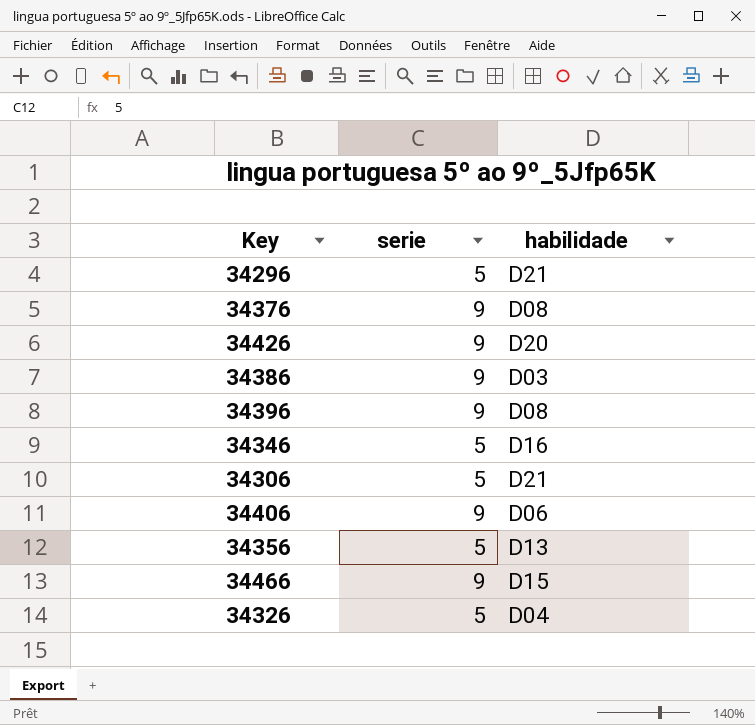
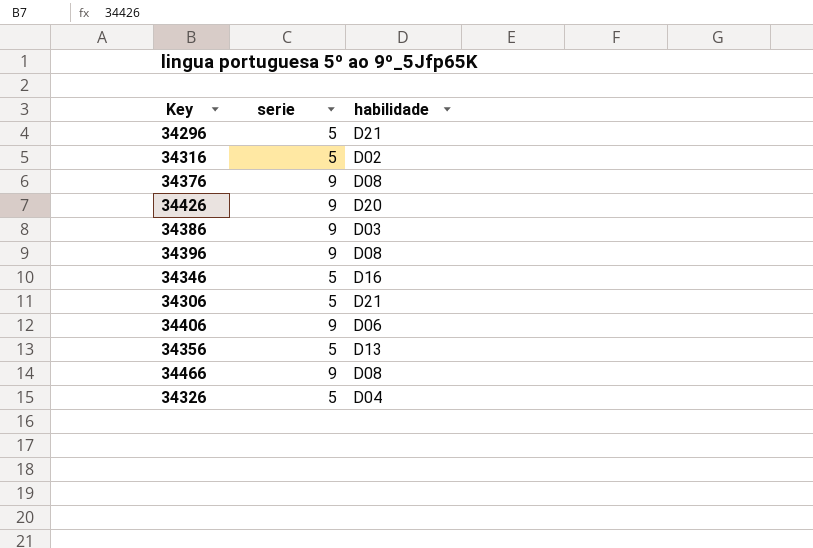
row 34316: none -> 5 | D02
34466 | habilidade: D15 -> D08

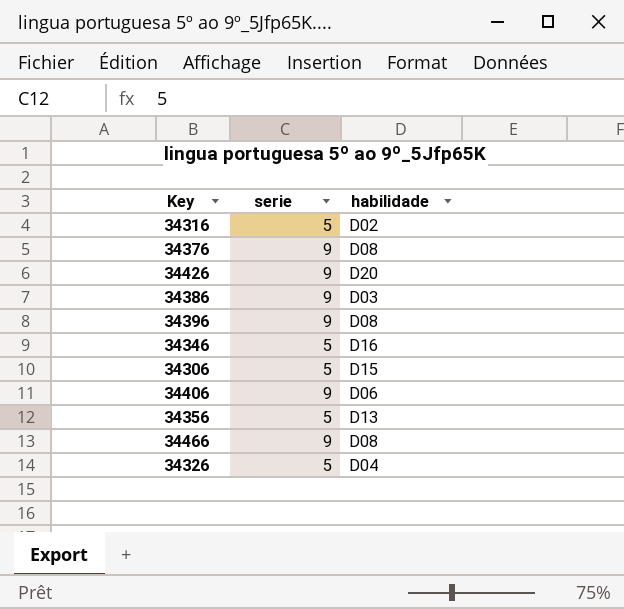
row 34296: 5 | D21 -> none
34306 | habilidade: D21 -> D15

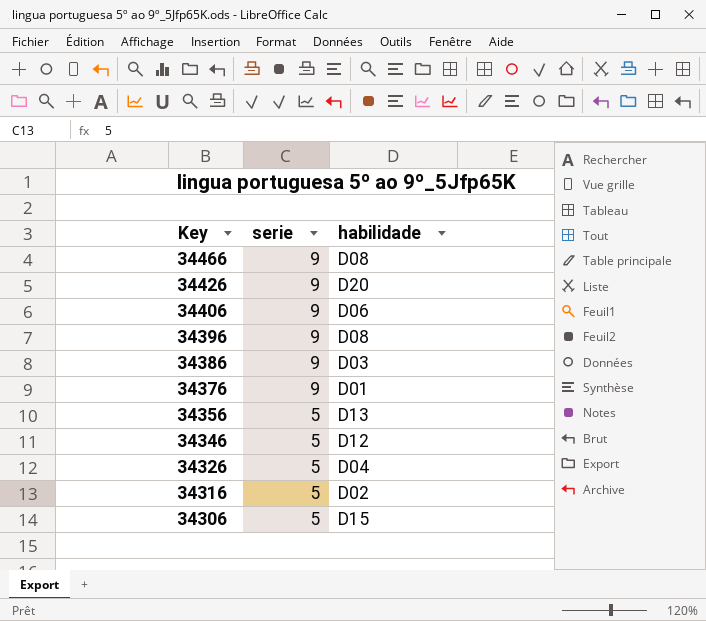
row order: none -> Key descending
34376 | habilidade: D08 -> D01
34346 | habilidade: D16 -> D12

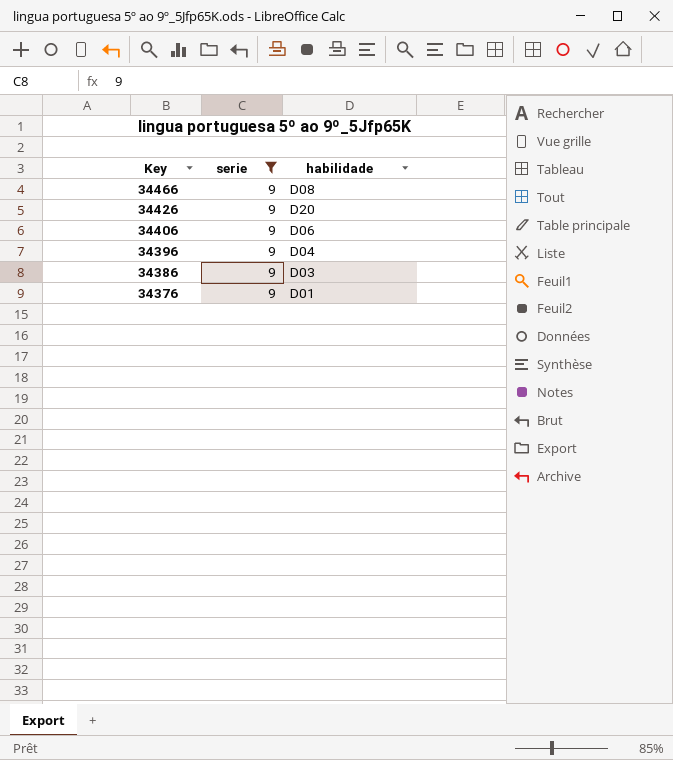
filter: none -> serie = 9
34396 | habilidade: D08 -> D04

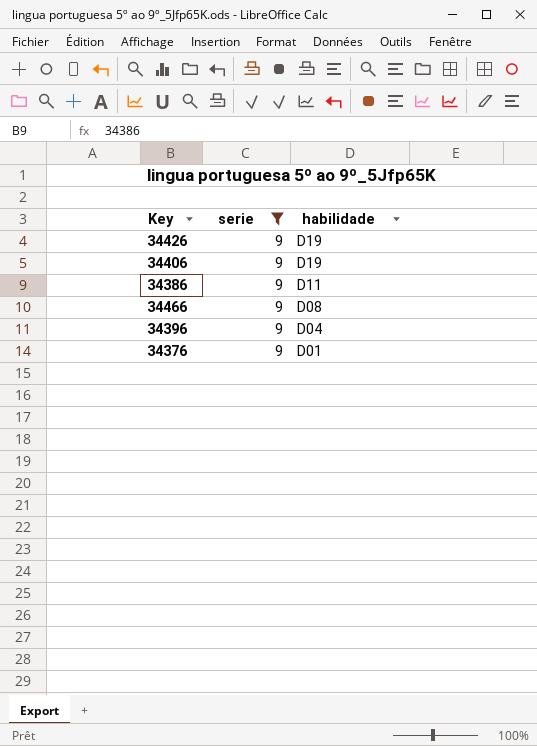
row order: Key descending -> habilidade descending
34426 | habilidade: D20 -> D19
34406 | habilidade: D06 -> D19
34386 | habilidade: D03 -> D11

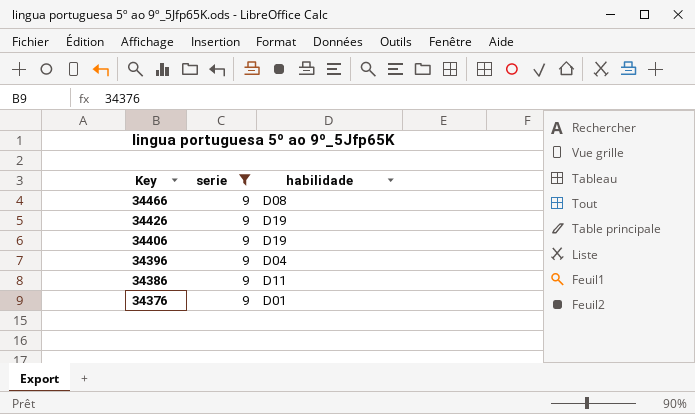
row order: habilidade descending -> Key descending

